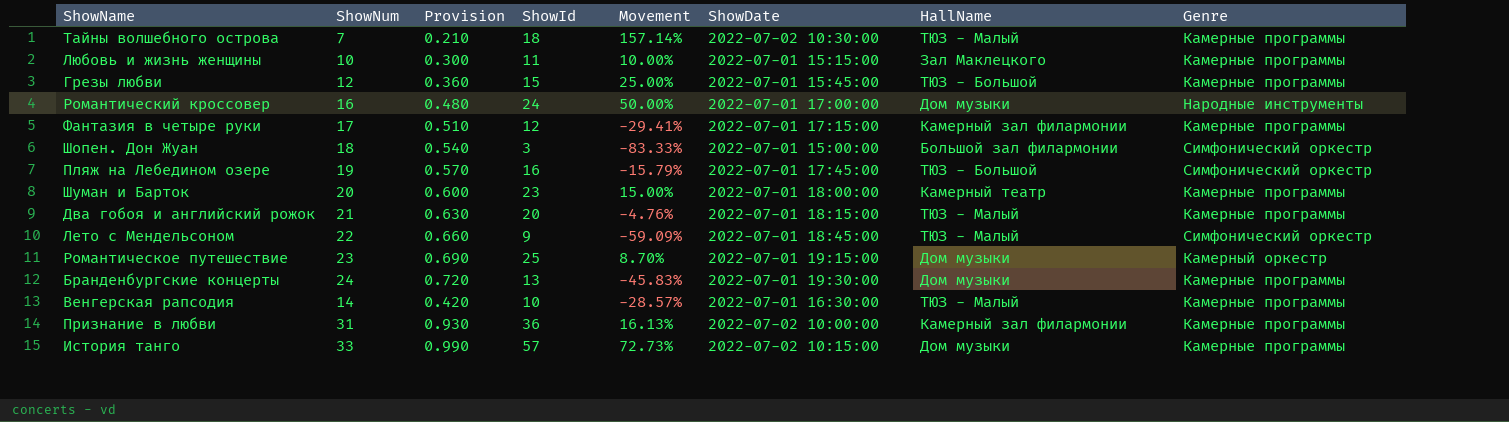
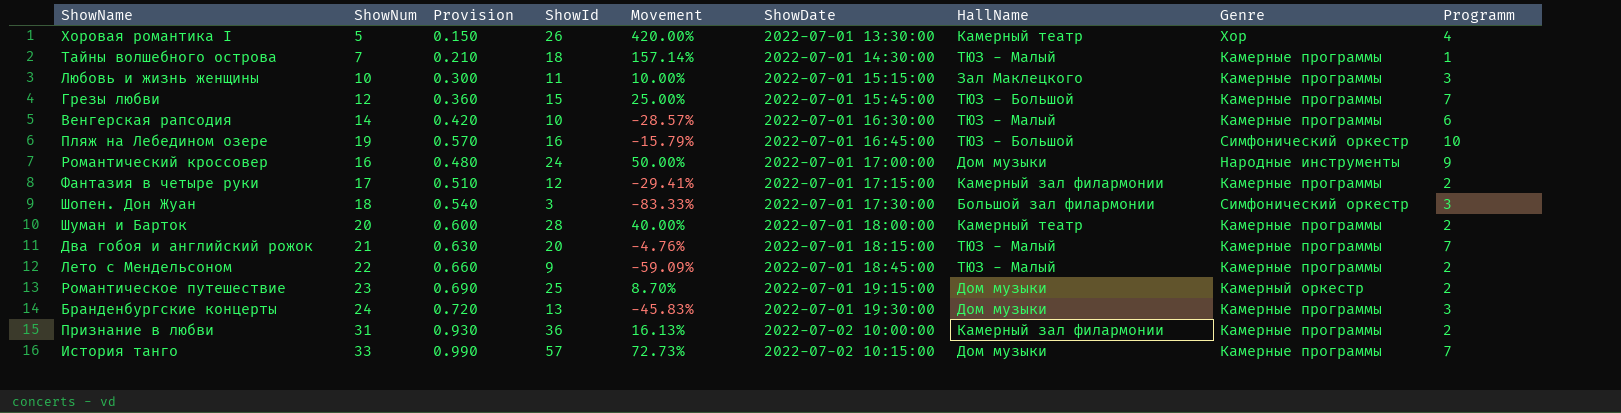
row order: none -> ShowDate ascending
column Programm | position: none -> 9
row Хоровая романтика I: none -> 5 | 0.150 | 26 | 420.00% | 2022-07-01 13:30:00 | Камерный театр | Хор | 4
Тайны волшебного острова | ShowDate: 2022-07-02 10:30:00 -> 2022-07-01 14:30:00
Пляж на Лебедином озере | ShowDate: 2022-07-01 17:45:00 -> 2022-07-01 16:45:00
Шопен. Дон Жуан | ShowDate: 2022-07-01 15:00:00 -> 2022-07-01 17:30:00
Шуман и Барток | ShowId: 23 -> 28
Шуман и Барток | Movement: 15.00% -> 40.00%
Лето с Мендельсоном | Genre: Симфонический оркестр -> Камерные программы

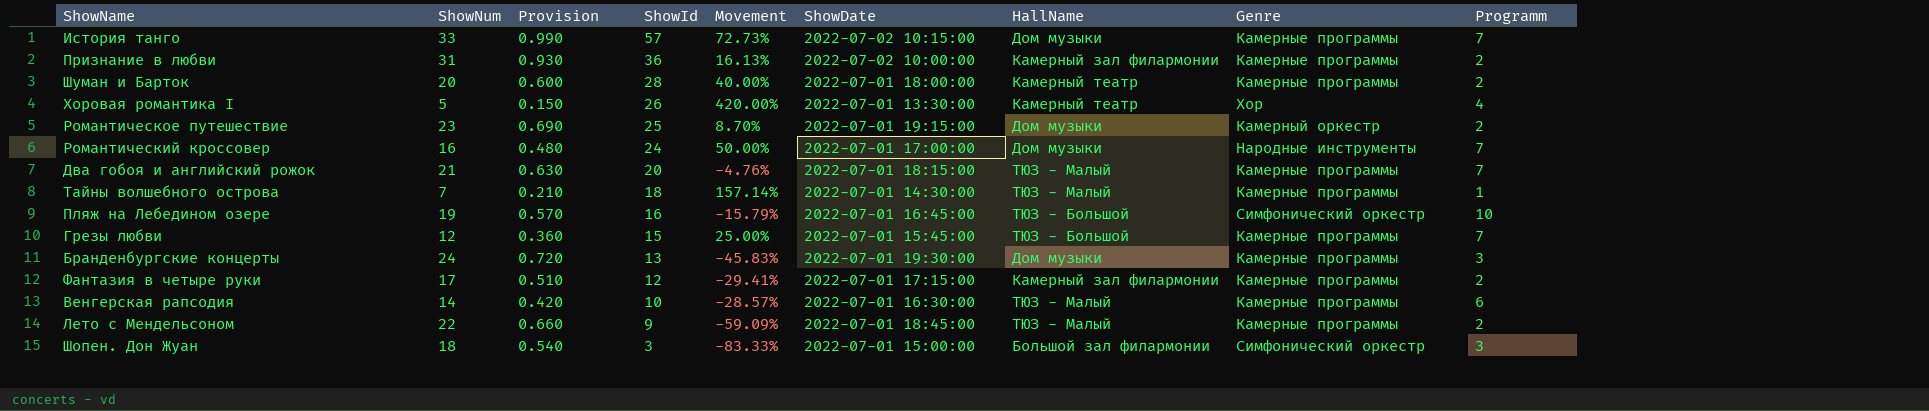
row order: ShowDate ascending -> ShowId descending
row Любовь и жизнь женщины: 10 | 0.300 | 11 | 10.00% | 2022-07-01 15:15:00 | Зал Маклецкого | Камерные программы | 3 -> none
Романтический кроссовер | Programm: 9 -> 7
Шопен. Дон Жуан | ShowDate: 2022-07-01 17:30:00 -> 2022-07-01 15:00:00

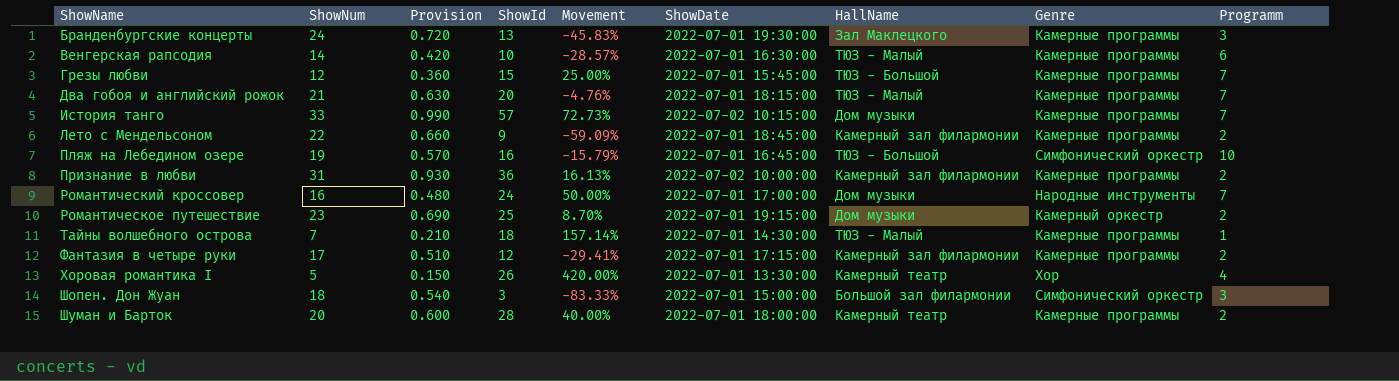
row order: ShowId descending -> ShowName ascending
Бранденбургские концерты | HallName: Дом музыки -> Зал Маклецкого
Лето с Мендельсоном | HallName: ТЮЗ - Малый -> Камерный зал филармонии

